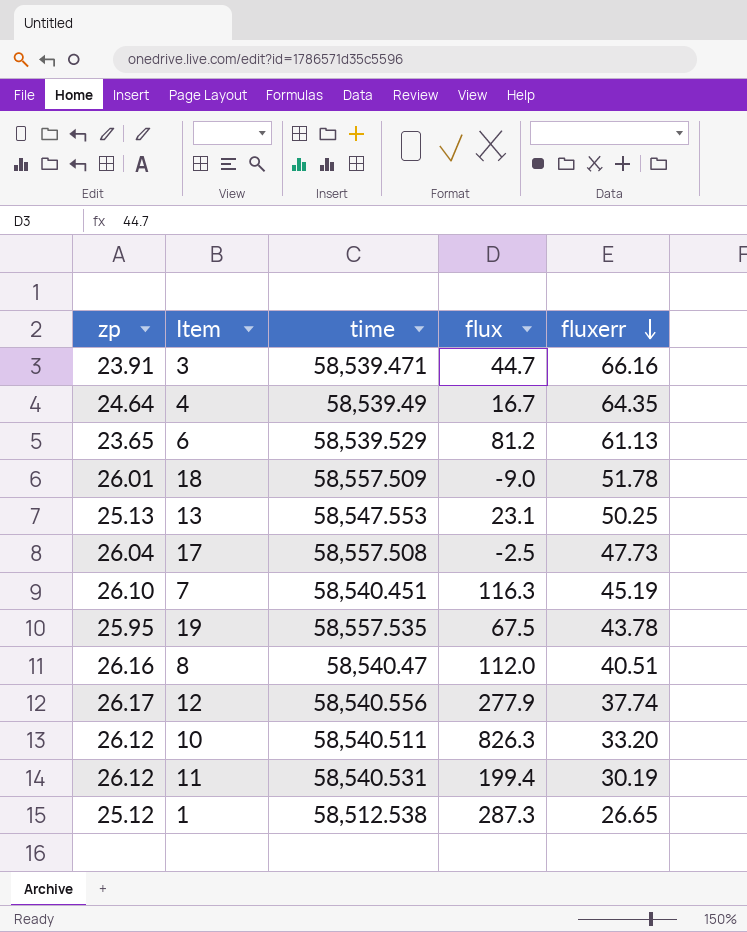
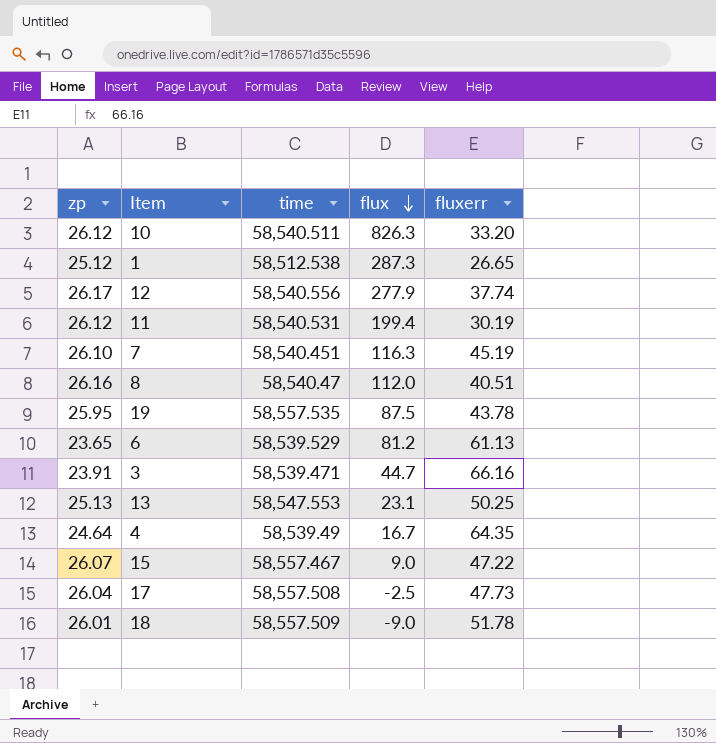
row order: fluxerr descending -> flux descending
19 | flux: 67.5 -> 87.5
row 15: none -> 26.07 | 58,557.467 | 9.0 | 47.22

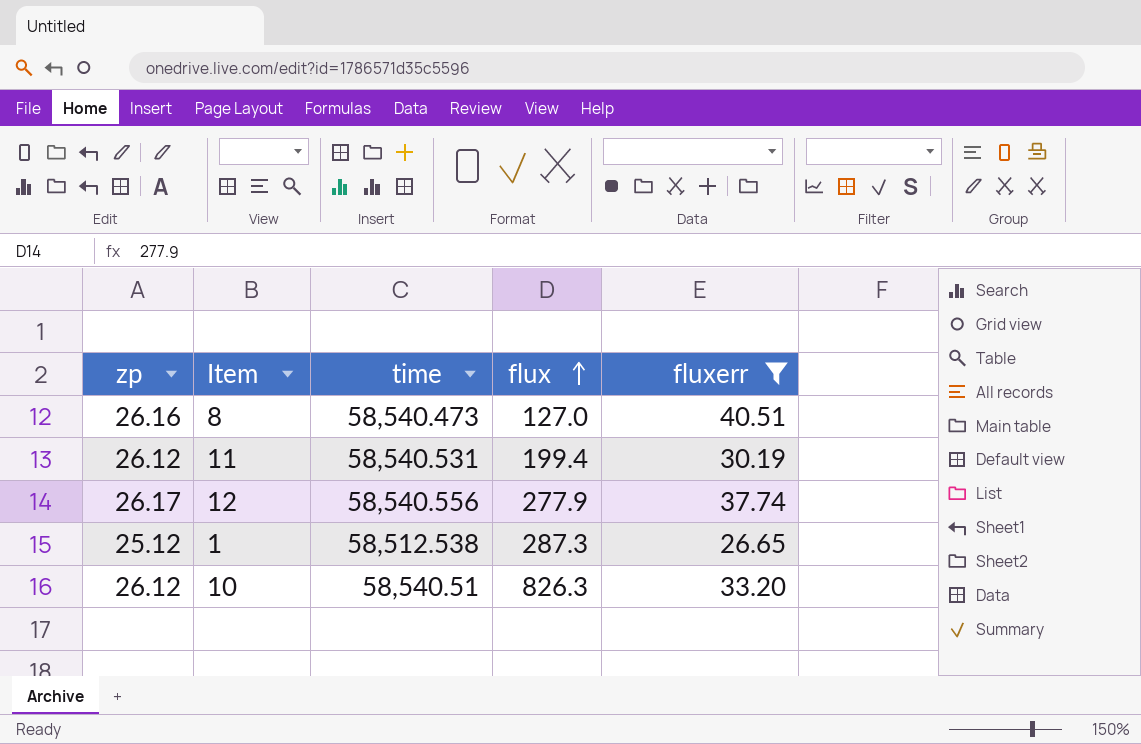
filter: none -> fluxerr <= 40.51
row order: flux descending -> flux ascending
8 | time: 58,540.47 -> 58,540.473
8 | flux: 112.0 -> 127.0
10 | time: 58,540.511 -> 58,540.51

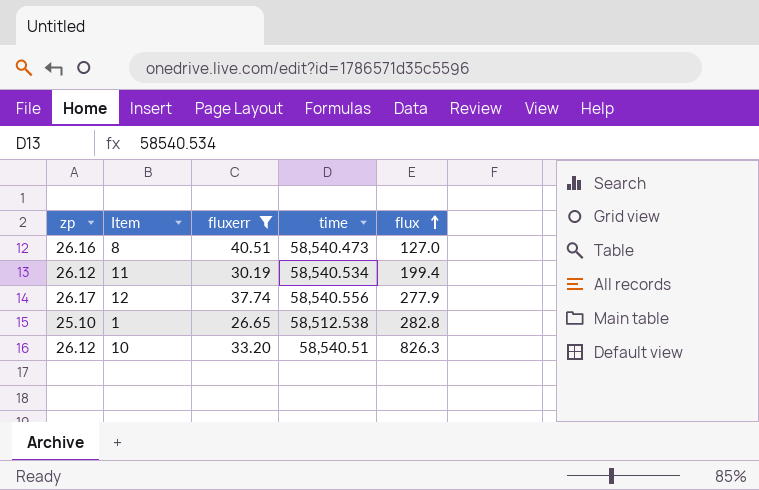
column fluxerr | position: 5 -> 3
11 | time: 58,540.531 -> 58,540.534
1 | zp: 25.12 -> 25.10
1 | flux: 287.3 -> 282.8

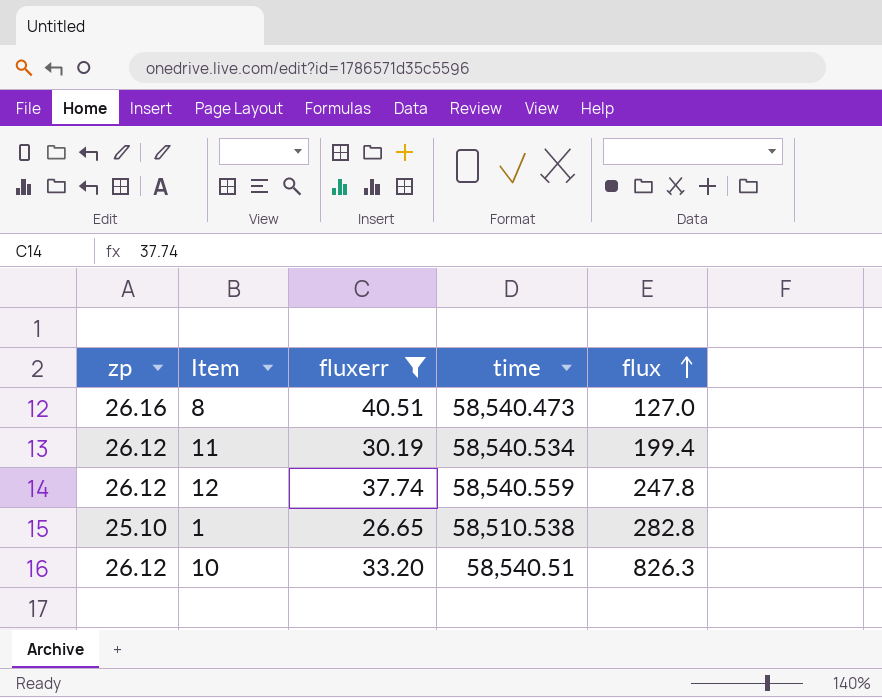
12 | zp: 26.17 -> 26.12
12 | time: 58,540.556 -> 58,540.559
12 | flux: 277.9 -> 247.8
1 | time: 58,512.538 -> 58,510.538

